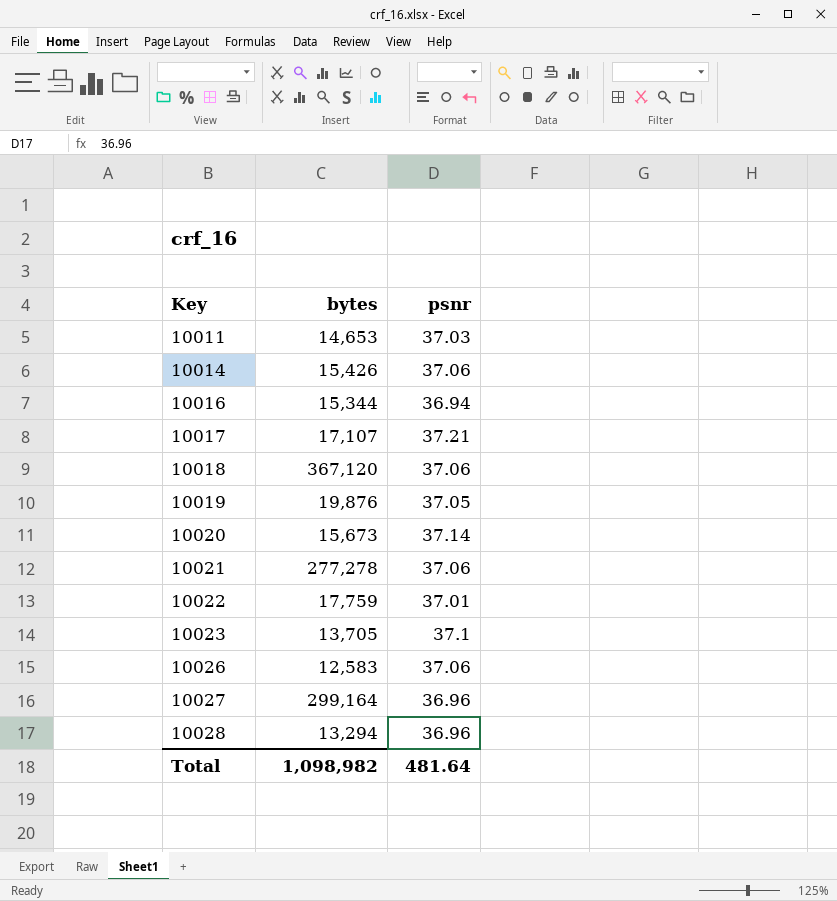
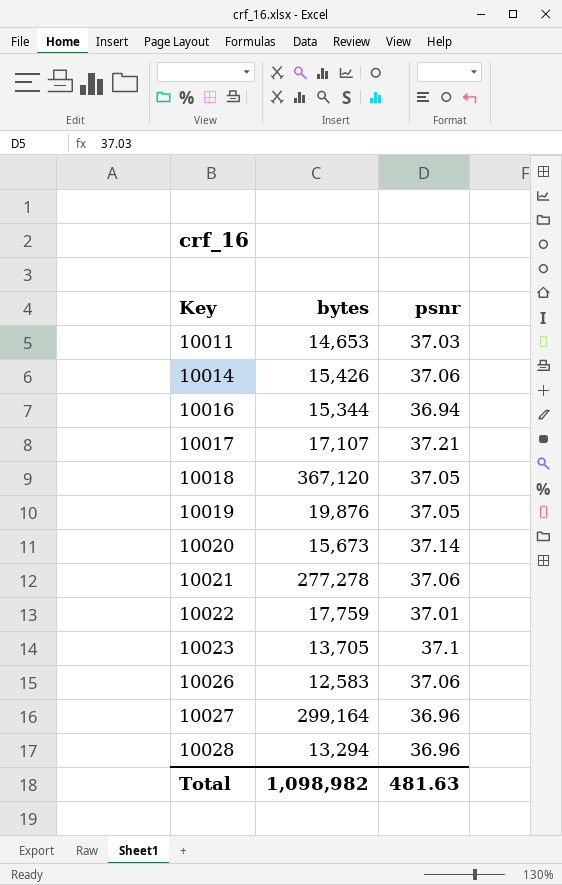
10018 | psnr: 37.06 -> 37.05
Total | psnr: 481.64 -> 481.63

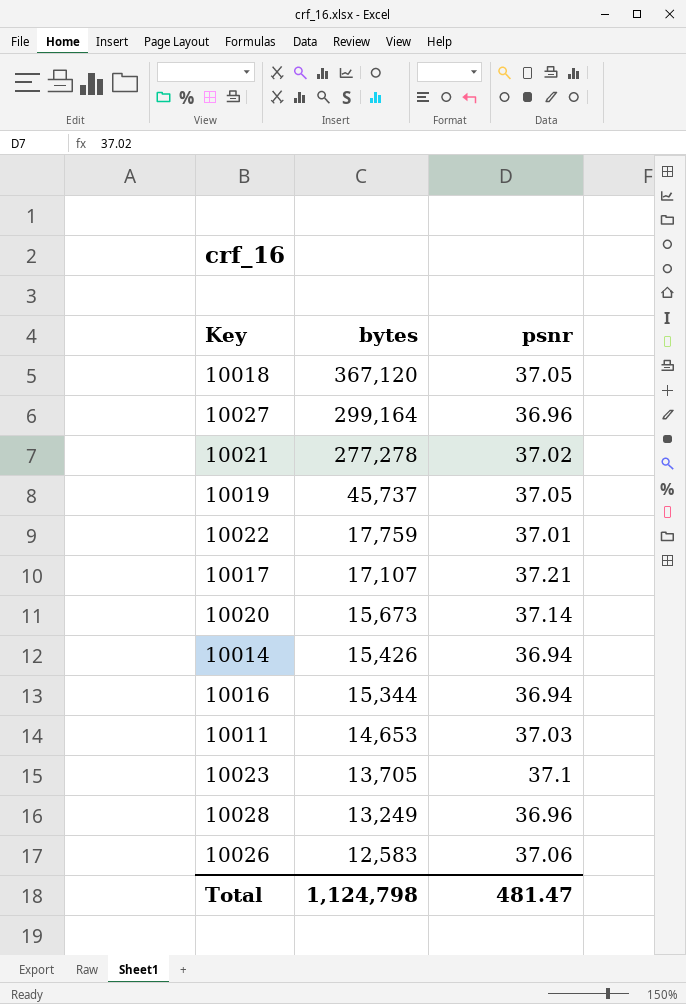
row order: Key ascending -> bytes descending
10021 | psnr: 37.06 -> 37.02
10019 | bytes: 19,876 -> 45,737
10014 | psnr: 37.06 -> 36.94
10028 | bytes: 13,294 -> 13,249
Total | bytes: 1,098,982 -> 1,124,798
Total | psnr: 481.63 -> 481.47

